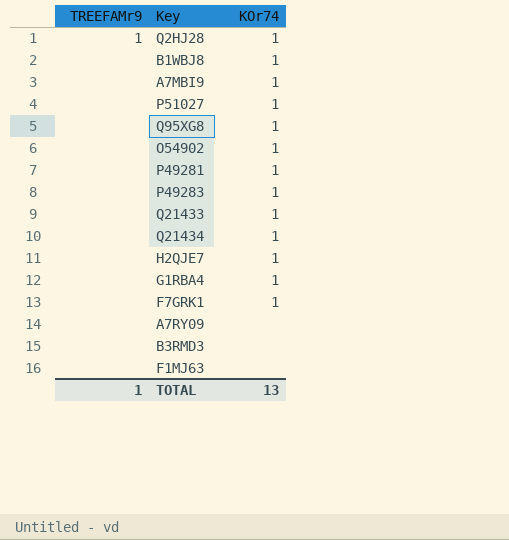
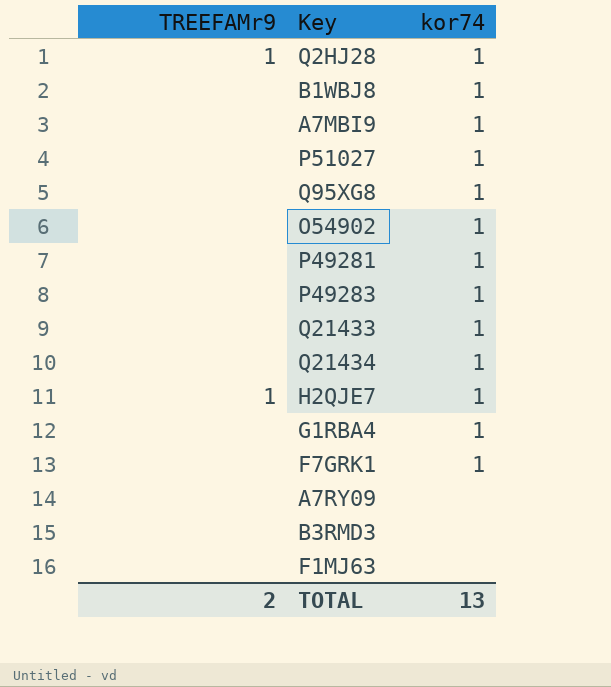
column name: KOr74 -> kor74
H2QJE7 | TREEFAMr9: none -> 1
TOTAL | TREEFAMr9: 1 -> 2

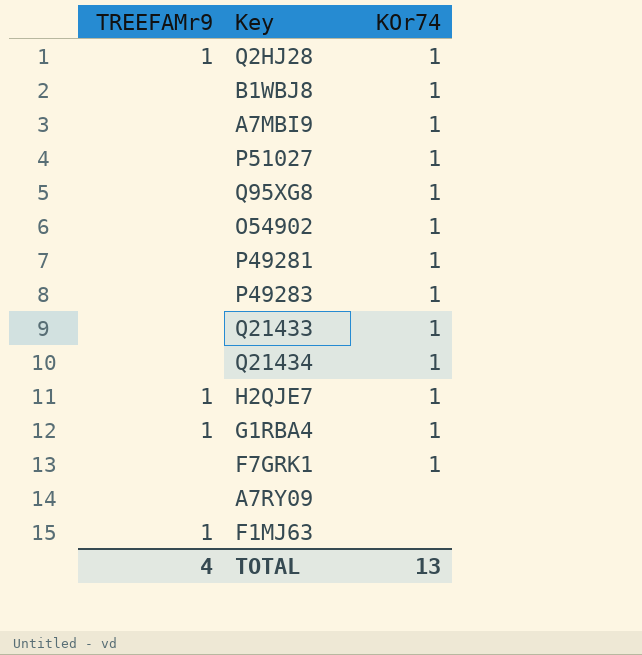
column name: kor74 -> KOr74
row B3RMD3: none | none -> none
G1RBA4 | TREEFAMr9: none -> 1
F1MJ63 | TREEFAMr9: none -> 1
TOTAL | TREEFAMr9: 2 -> 4

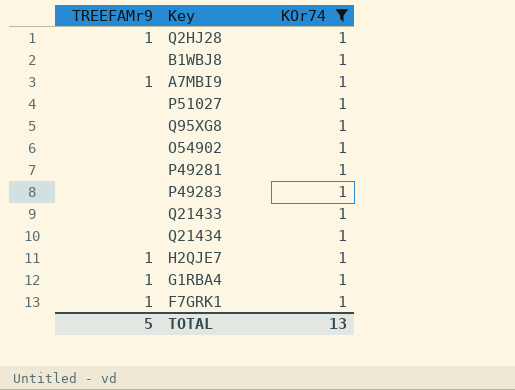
filter: none -> KOr74 = 1
A7MBI9 | TREEFAMr9: none -> 1
F7GRK1 | TREEFAMr9: none -> 1
TOTAL | TREEFAMr9: 4 -> 5

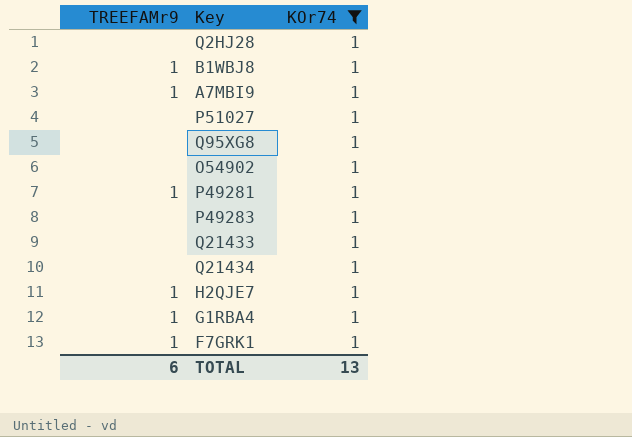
Q2HJ28 | TREEFAMr9: 1 -> none
B1WBJ8 | TREEFAMr9: none -> 1
P49281 | TREEFAMr9: none -> 1
TOTAL | TREEFAMr9: 5 -> 6

